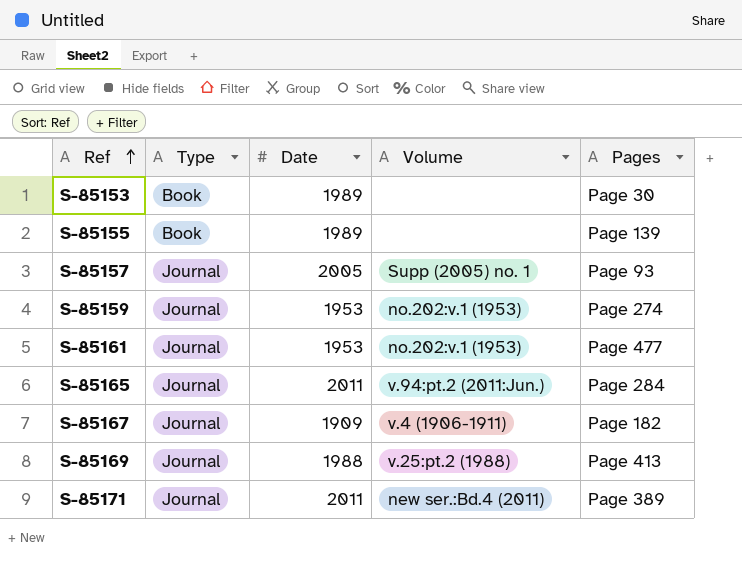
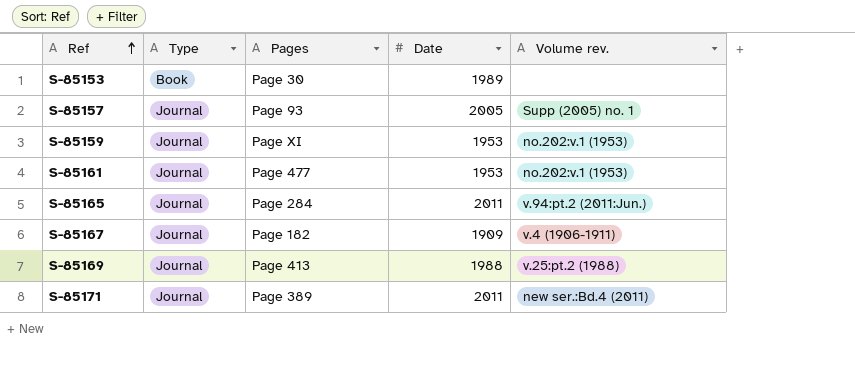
column Pages | position: 5 -> 3
column name: Volume -> Volume rev.
row S-85155: Book | 1989 | none | Page 139 -> none
S-85159 | Pages: Page 274 -> Page XI

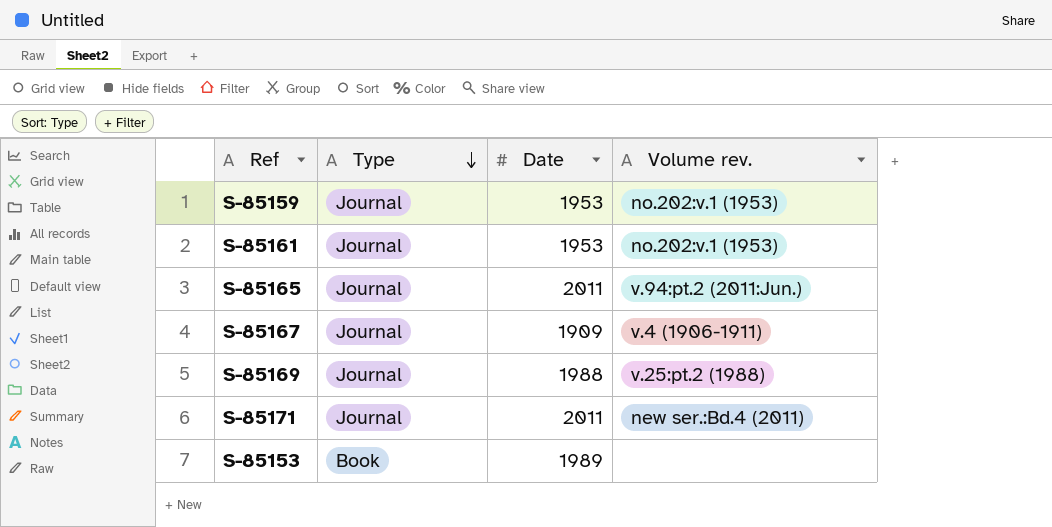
row order: Ref ascending -> Type descending
column Pages | position: 3 -> none
row S-85157: Journal | Page 93 | 2005 | Supp (2005) no. 1 -> none

